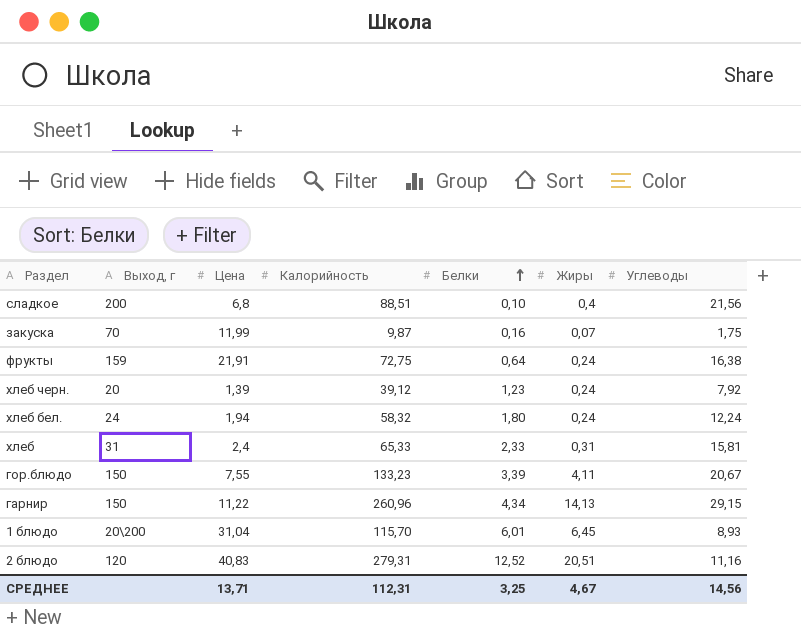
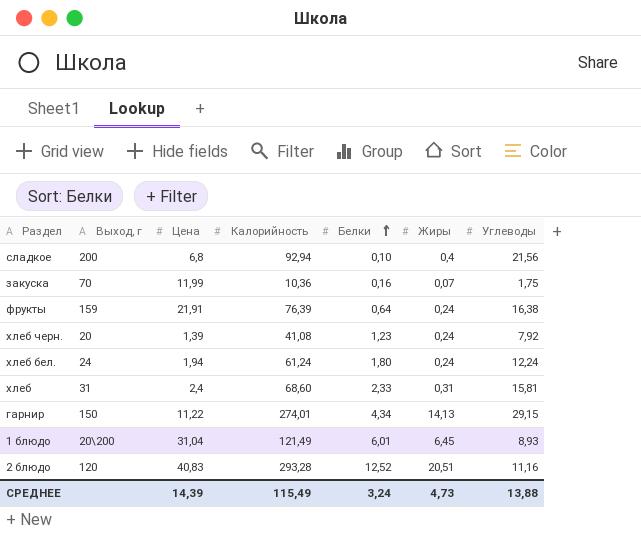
row гор.блюдо: 150 | 7,55 | 133,23 | 3,39 | 4,11 | 20,67 -> none
сладкое | Калорийность: 88,51 -> 92,94
закуска | Калорийность: 9,87 -> 10,36
фрукты | Калорийность: 72,75 -> 76,39
хлеб черн. | Калорийность: 39,12 -> 41,08
хлеб бел. | Калорийность: 58,32 -> 61,24
хлеб | Калорийность: 65,33 -> 68,60
гарнир | Калорийность: 260,96 -> 274,01
1 блюдо | Калорийность: 115,70 -> 121,49
2 блюдо | Калорийность: 279,31 -> 293,28
СРЕДНЕЕ | Цена: 13,71 -> 14,39
СРЕДНЕЕ | Калорийность: 112,31 -> 115,49
СРЕДНЕЕ | Белки: 3,25 -> 3,24
СРЕДНЕЕ | Жиры: 4,67 -> 4,73
СРЕДНЕЕ | Углеводы: 14,56 -> 13,88

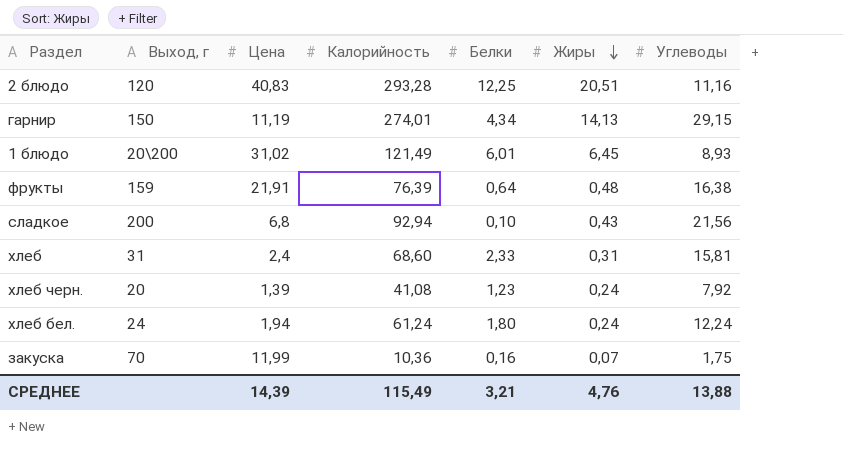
row order: Белки ascending -> Жиры descending
2 блюдо | Белки: 12,52 -> 12,25
гарнир | Цена: 11,22 -> 11,19
1 блюдо | Цена: 31,04 -> 31,02
фрукты | Жиры: 0,24 -> 0,48
сладкое | Жиры: 0,4 -> 0,43
СРЕДНЕЕ | Белки: 3,24 -> 3,21
СРЕДНЕЕ | Жиры: 4,73 -> 4,76

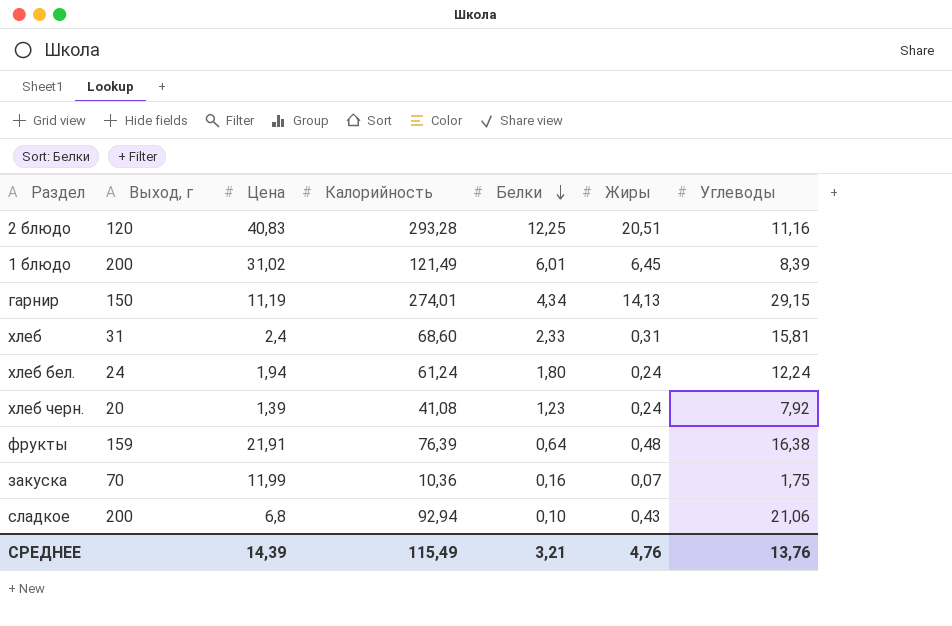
row order: Жиры descending -> Белки descending
1 блюдо | Выход, г: 20\200 -> 200
1 блюдо | Углеводы: 8,93 -> 8,39
сладкое | Углеводы: 21,56 -> 21,06
СРЕДНЕЕ | Углеводы: 13,88 -> 13,76

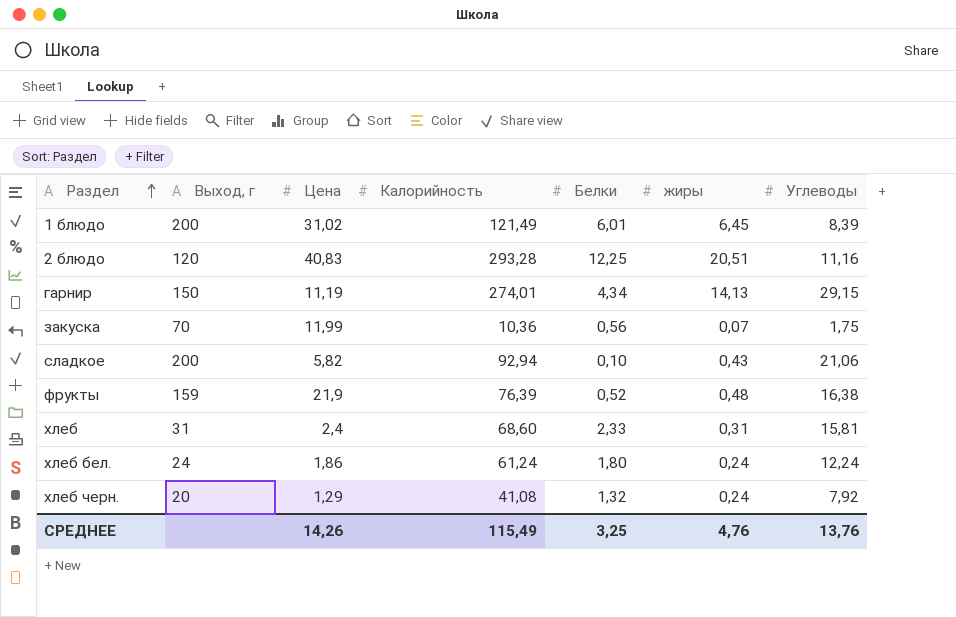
row order: Белки descending -> Раздел ascending
column name: Жиры -> жиры
закуска | Белки: 0,16 -> 0,56
сладкое | Цена: 6,8 -> 5,82
фрукты | Цена: 21,91 -> 21,9
фрукты | Белки: 0,64 -> 0,52
хлеб бел. | Цена: 1,94 -> 1,86
хлеб черн. | Цена: 1,39 -> 1,29
хлеб черн. | Белки: 1,23 -> 1,32
СРЕДНЕЕ | Цена: 14,39 -> 14,26
СРЕДНЕЕ | Белки: 3,21 -> 3,25

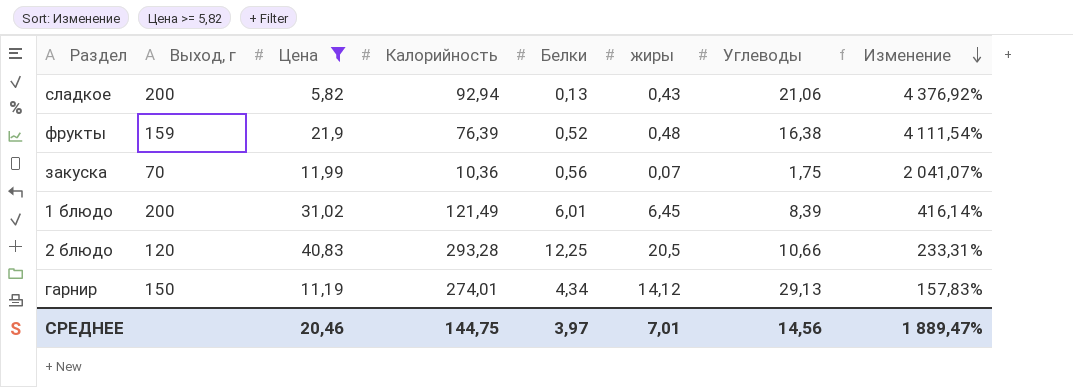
filter: none -> Цена >= 5,82
row order: Раздел ascending -> Изменение descending
column Изменение | formula: none -> ([Цена] - [Белки]) / [Белки]
сладкое | Белки: 0,10 -> 0,13
2 блюдо | жиры: 20,51 -> 20,5
2 блюдо | Углеводы: 11,16 -> 10,66
гарнир | жиры: 14,13 -> 14,12
гарнир | Углеводы: 29,15 -> 29,13
СРЕДНЕЕ | Цена: 14,26 -> 20,46
СРЕДНЕЕ | Калорийность: 115,49 -> 144,75
СРЕДНЕЕ | Белки: 3,25 -> 3,97
СРЕДНЕЕ | жиры: 4,76 -> 7,01
СРЕДНЕЕ | Углеводы: 13,76 -> 14,56

